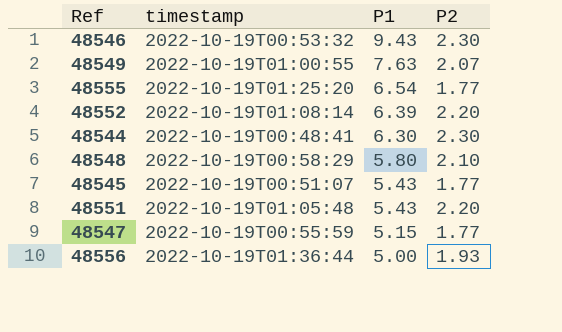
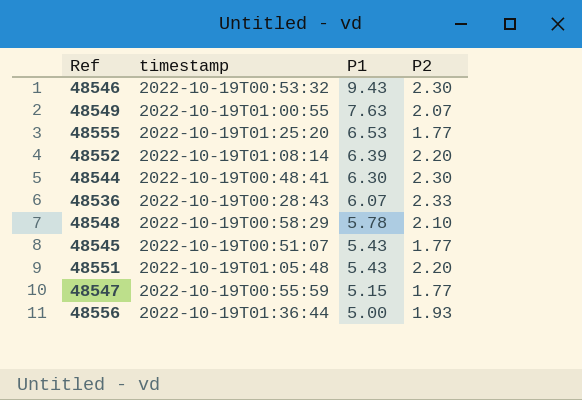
48555 | P1: 6.54 -> 6.53
row 48536: none -> 2022-10-19T00:28:43 | 6.07 | 2.33
48548 | P1: 5.80 -> 5.78

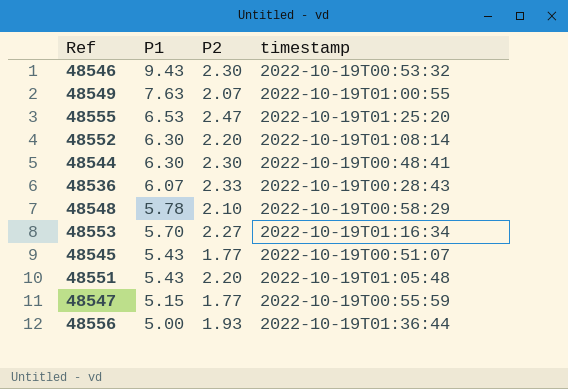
column timestamp | position: 2 -> 4
48555 | P2: 1.77 -> 2.47
48552 | P1: 6.39 -> 6.30
row 48553: none -> 5.70 | 2.27 | 2022-10-19T01:16:34

